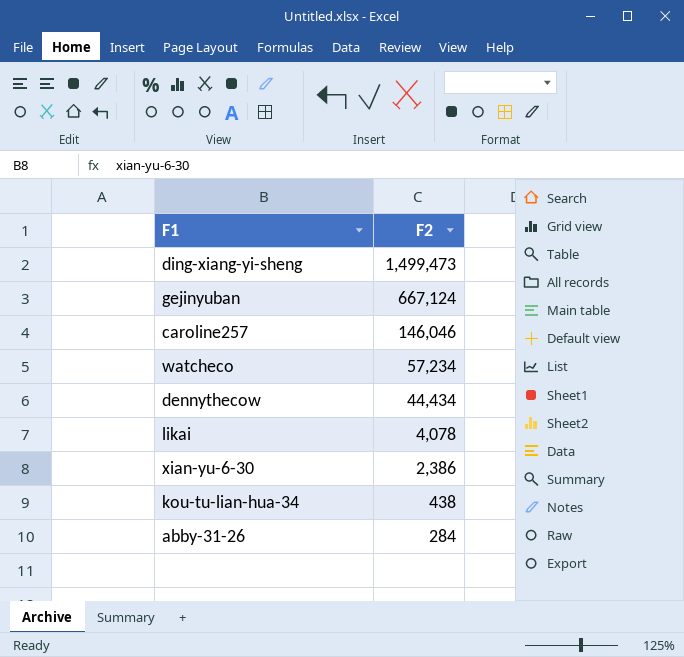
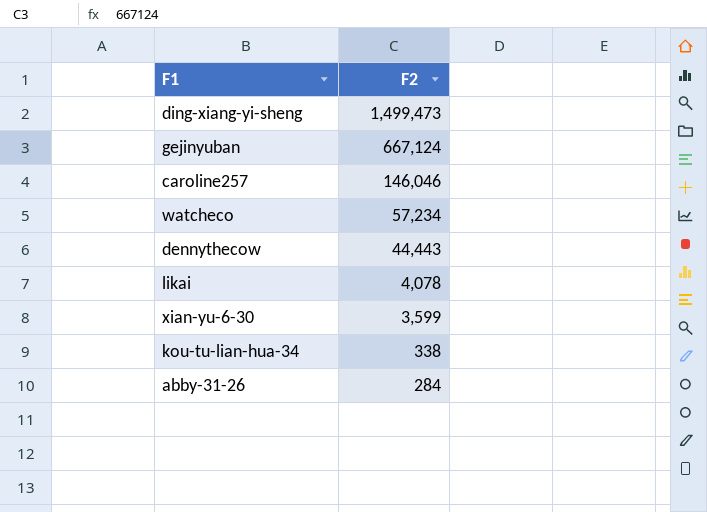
dennythecow | F2: 44,434 -> 44,443
xian-yu-6-30 | F2: 2,386 -> 3,599
kou-tu-lian-hua-34 | F2: 438 -> 338

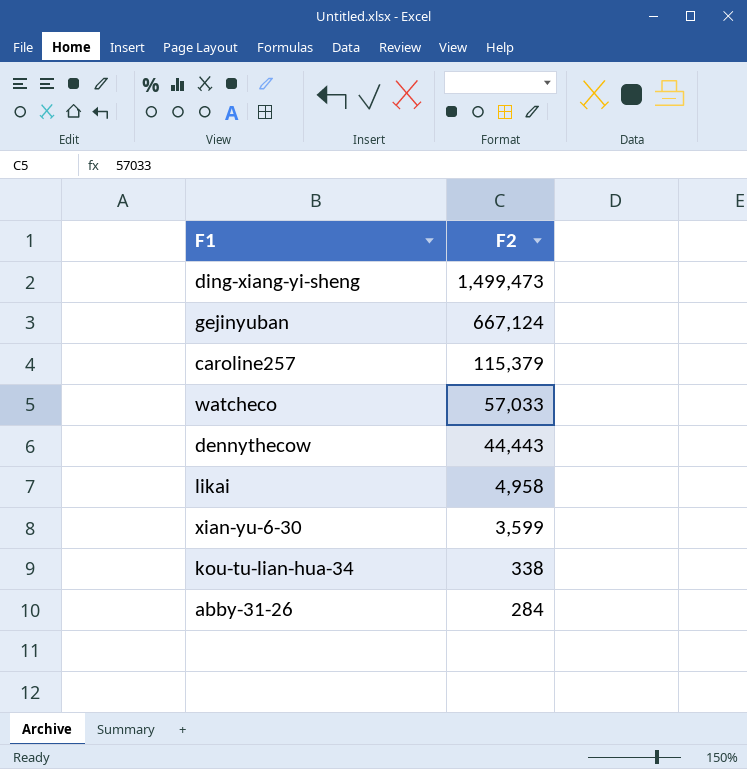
caroline257 | F2: 146,046 -> 115,379
watcheco | F2: 57,234 -> 57,033
likai | F2: 4,078 -> 4,958

